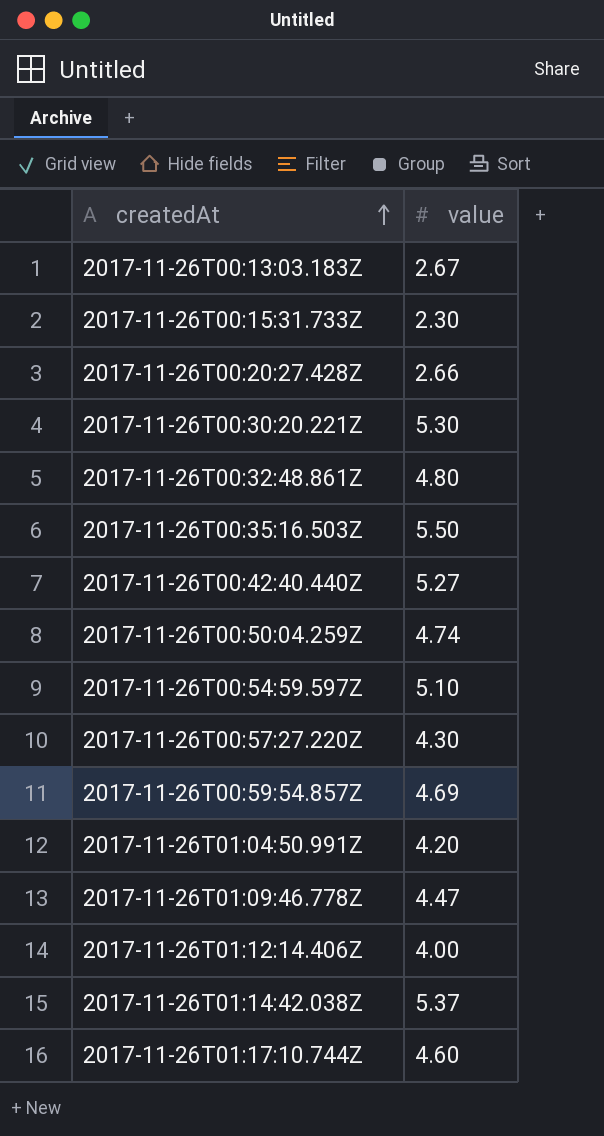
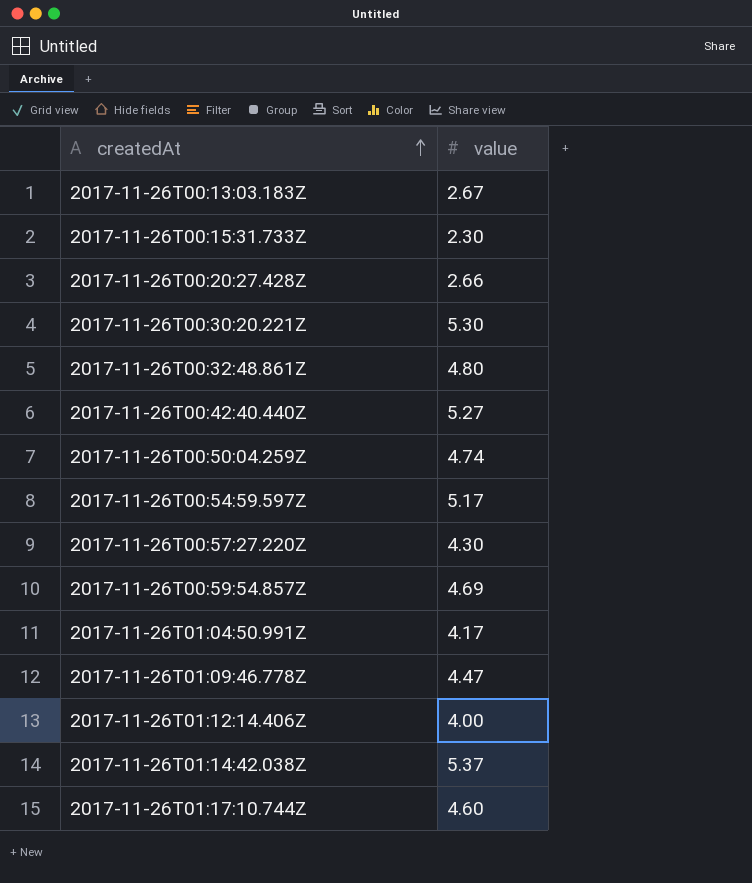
row 2017-11-26T00:35:16.503Z: 5.50 -> none
2017-11-26T00:54:59.597Z | value: 5.10 -> 5.17
2017-11-26T01:04:50.991Z | value: 4.20 -> 4.17

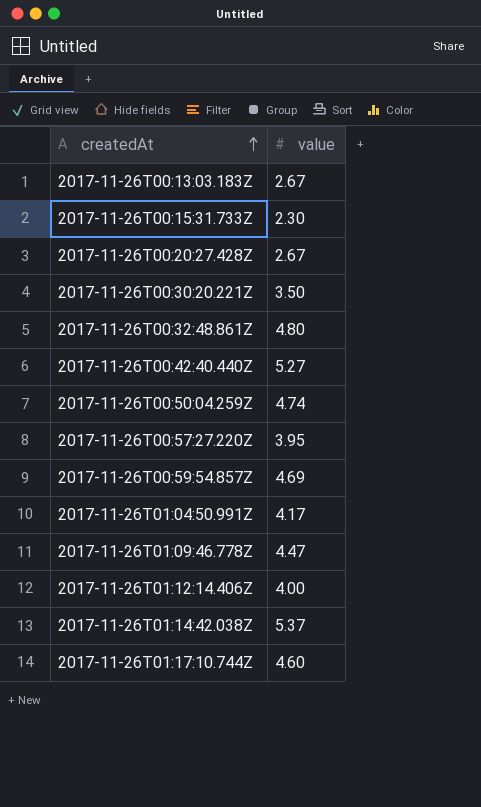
row 2017-11-26T00:54:59.597Z: 5.17 -> none
2017-11-26T00:20:27.428Z | value: 2.66 -> 2.67
2017-11-26T00:30:20.221Z | value: 5.30 -> 3.50
2017-11-26T00:57:27.220Z | value: 4.30 -> 3.95

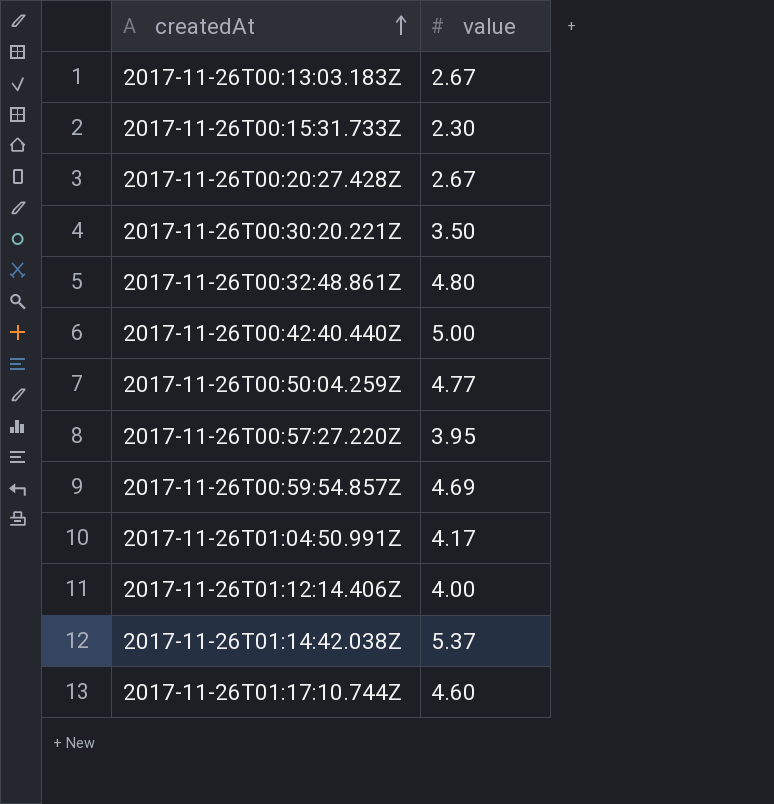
row 2017-11-26T01:09:46.778Z: 4.47 -> none
2017-11-26T00:42:40.440Z | value: 5.27 -> 5.00
2017-11-26T00:50:04.259Z | value: 4.74 -> 4.77

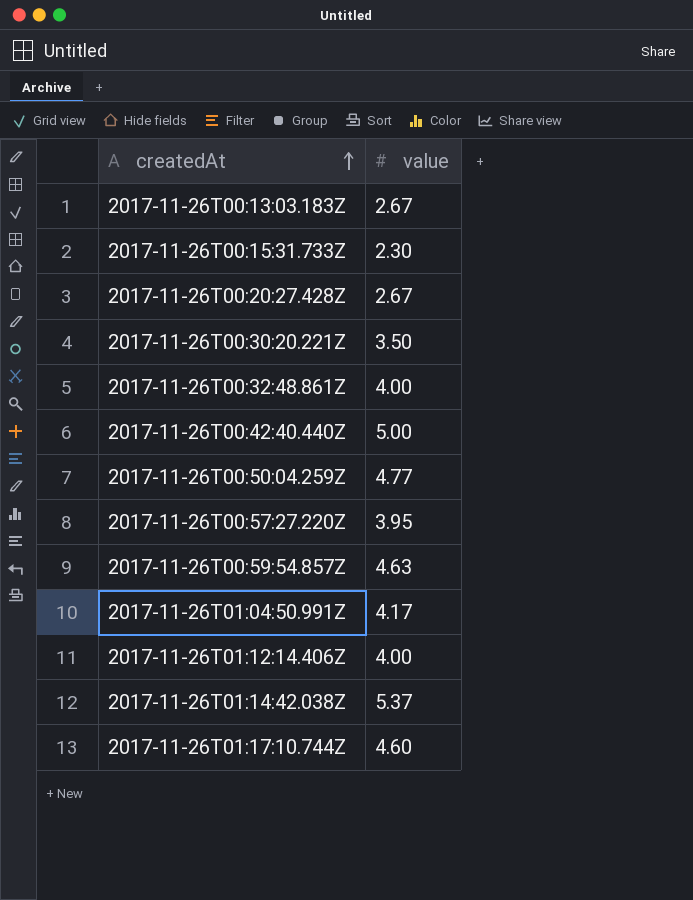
2017-11-26T00:32:48.861Z | value: 4.80 -> 4.00
2017-11-26T00:59:54.857Z | value: 4.69 -> 4.63

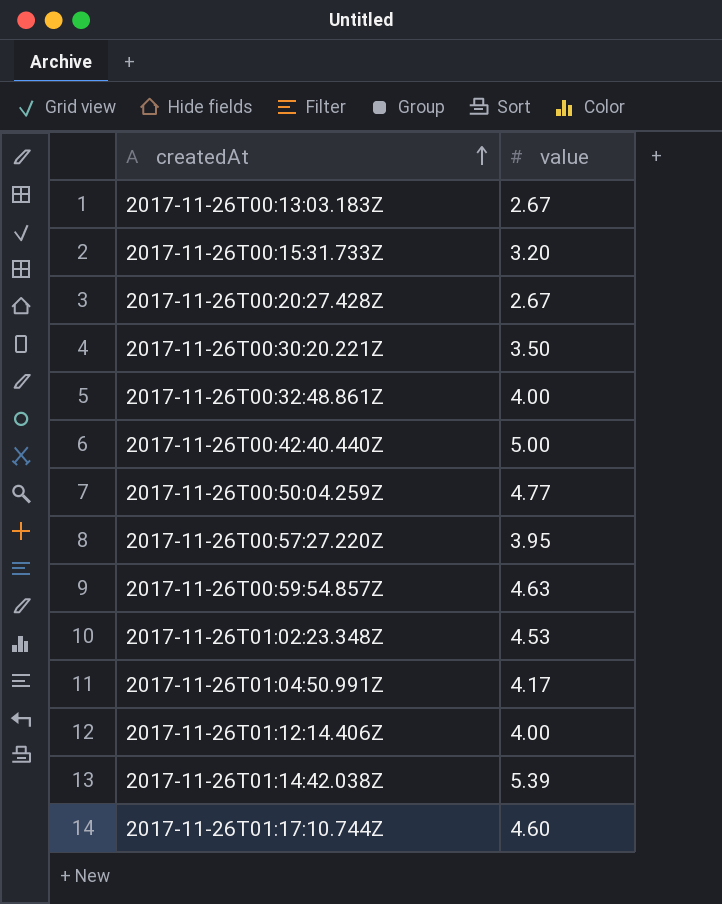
2017-11-26T00:15:31.733Z | value: 2.30 -> 3.20
row 2017-11-26T01:02:23.348Z: none -> 4.53
2017-11-26T01:14:42.038Z | value: 5.37 -> 5.39

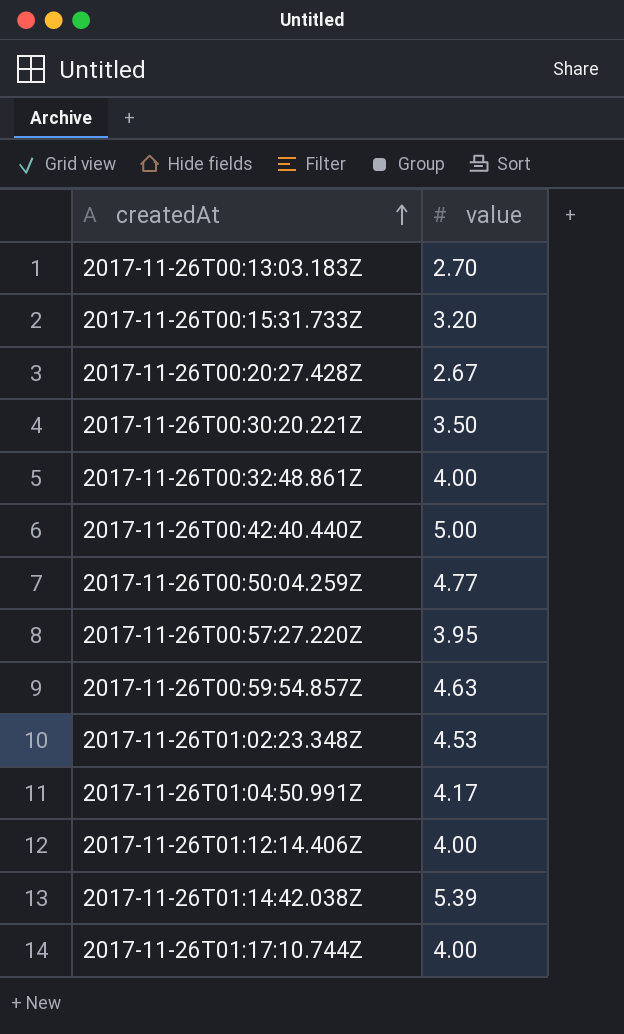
2017-11-26T00:13:03.183Z | value: 2.67 -> 2.70
2017-11-26T01:17:10.744Z | value: 4.60 -> 4.00

